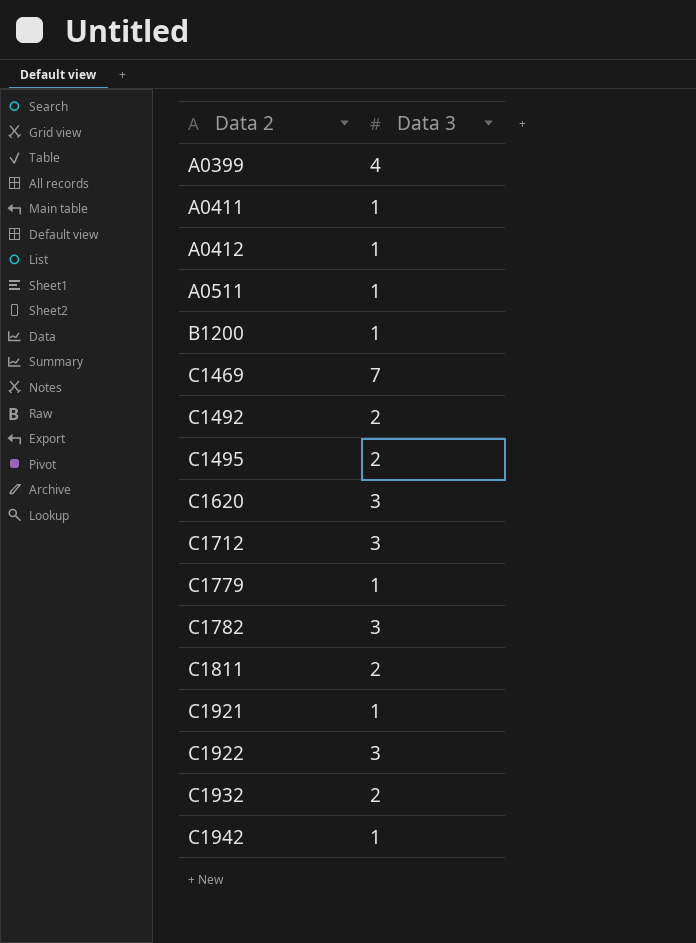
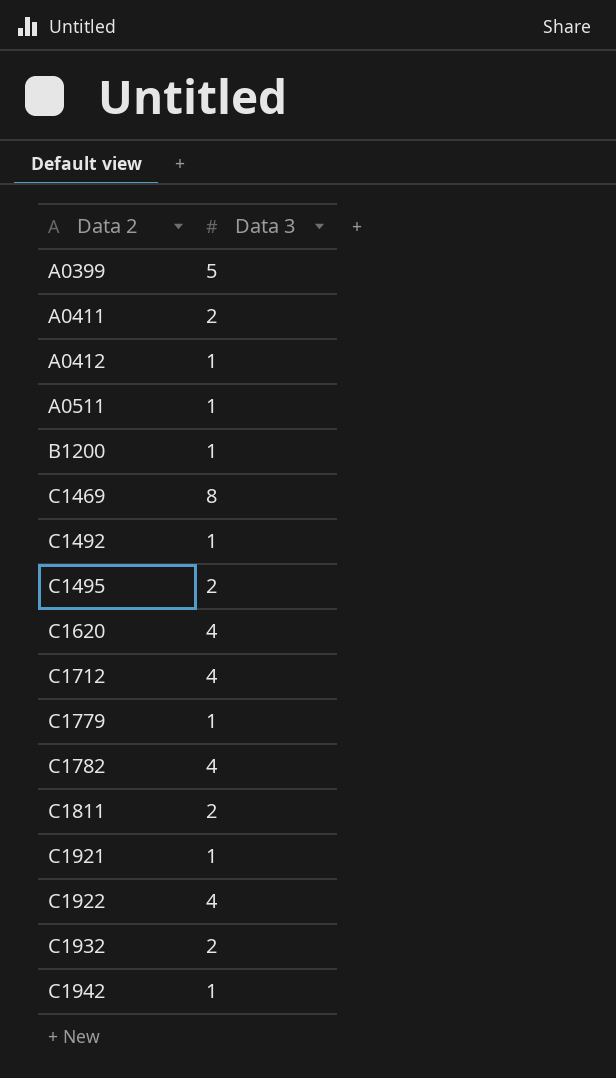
A0399 | Data 3: 4 -> 5
A0411 | Data 3: 1 -> 2
C1469 | Data 3: 7 -> 8
C1492 | Data 3: 2 -> 1
C1620 | Data 3: 3 -> 4
C1712 | Data 3: 3 -> 4
C1782 | Data 3: 3 -> 4
C1922 | Data 3: 3 -> 4

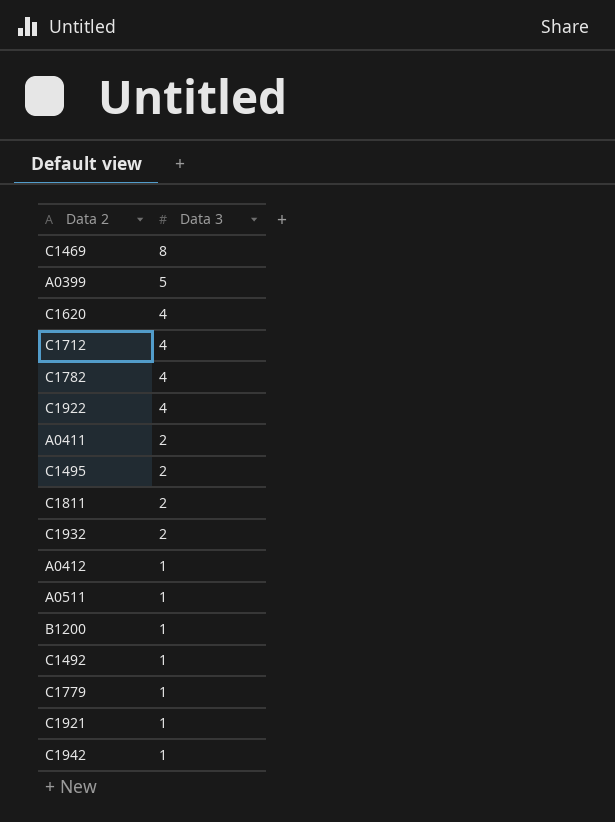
row order: Data 2 ascending -> Data 3 descending

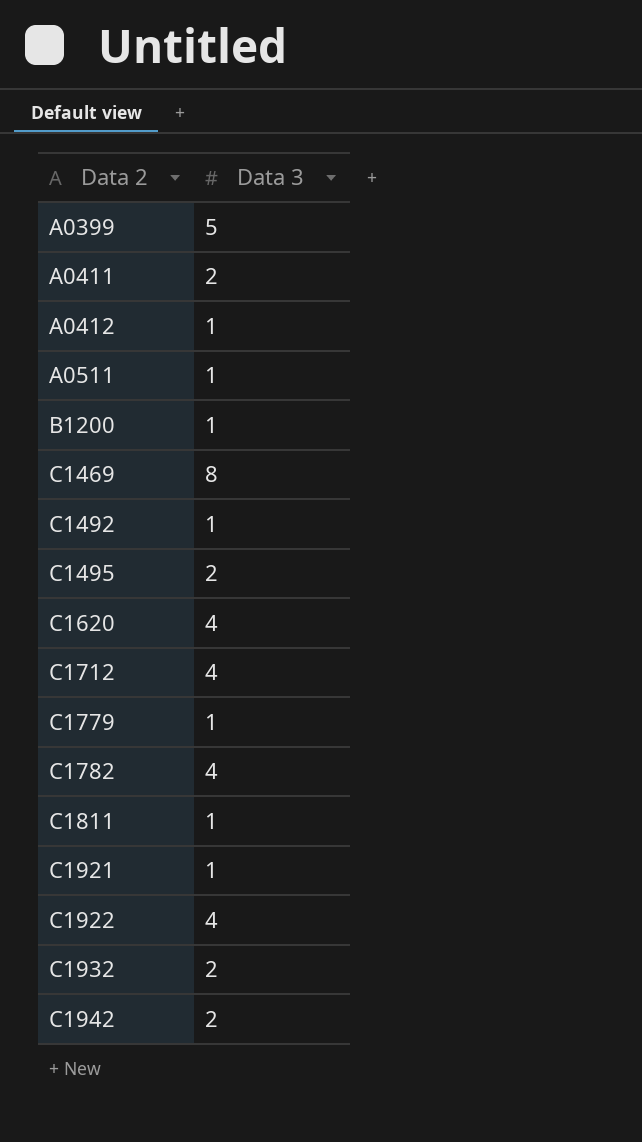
row order: Data 3 descending -> Data 2 ascending
C1811 | Data 3: 2 -> 1
C1942 | Data 3: 1 -> 2

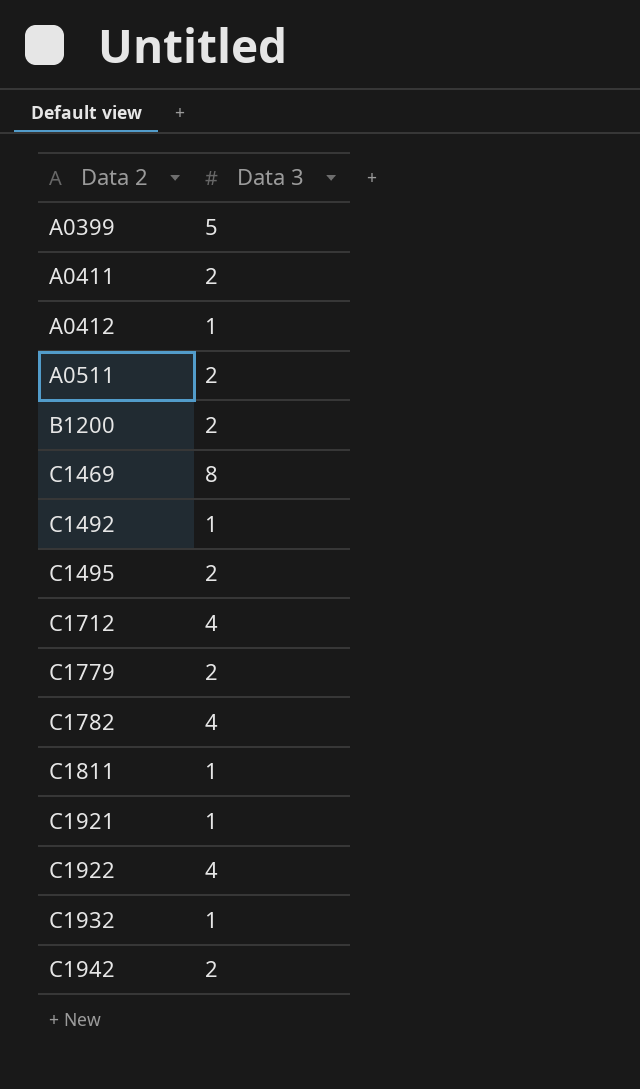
row C1620: 4 -> none
A0511 | Data 3: 1 -> 2
B1200 | Data 3: 1 -> 2
C1779 | Data 3: 1 -> 2
C1932 | Data 3: 2 -> 1

